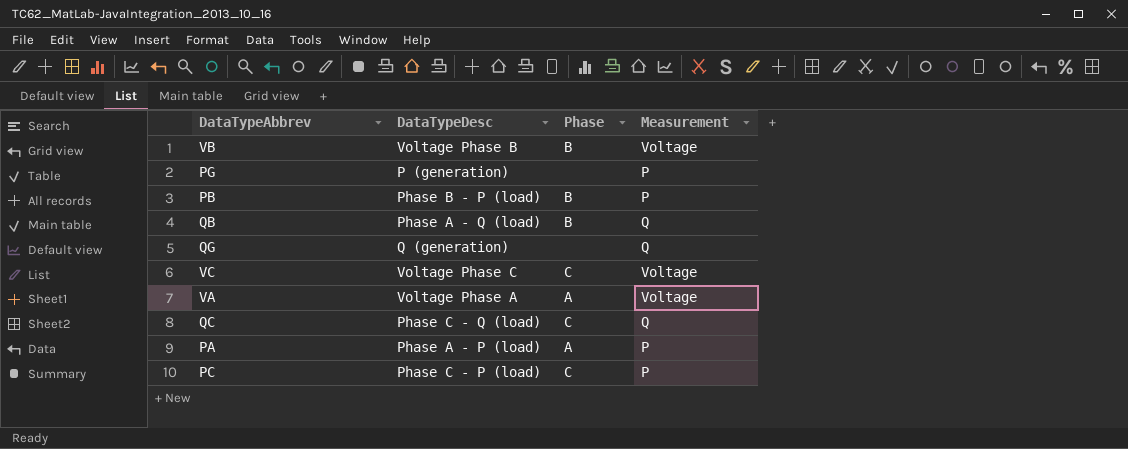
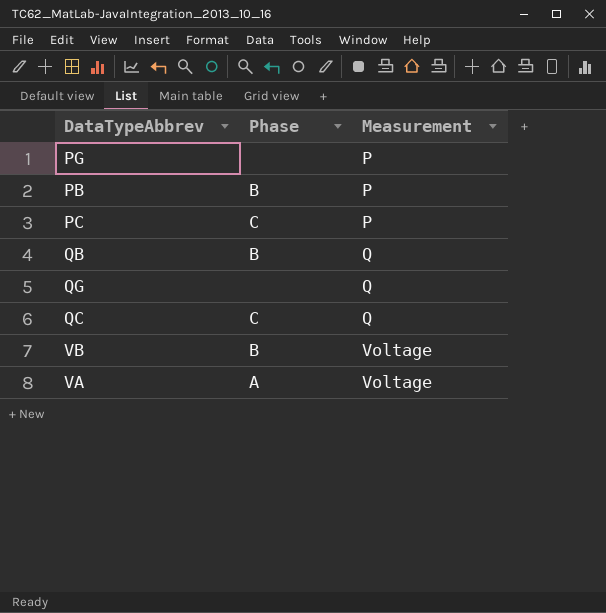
row order: none -> Measurement ascending
column DataTypeDesc | position: 2 -> none
row VC: Voltage Phase C | C | Voltage -> none
row PA: Phase A - P (load) | A | P -> none

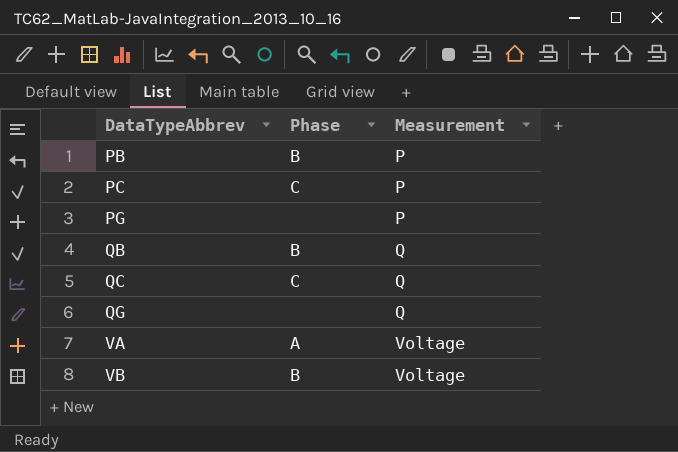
row order: Measurement ascending -> DataTypeAbbrev ascending

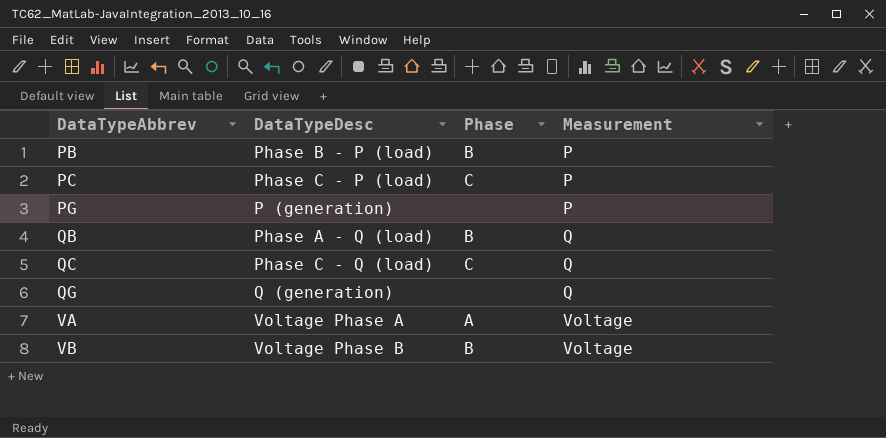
column DataTypeDesc | position: none -> 2

